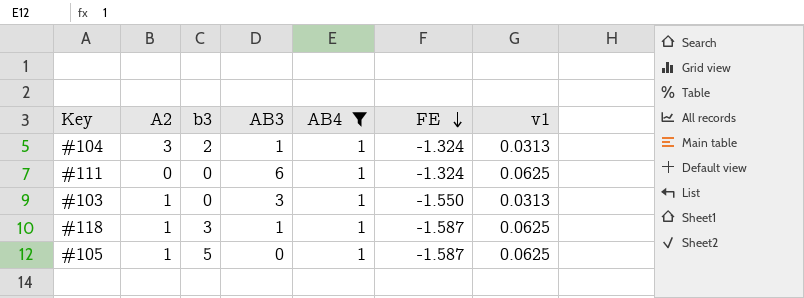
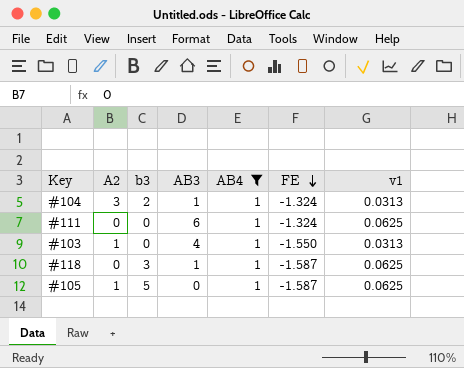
#103 | AB3: 3 -> 4
#118 | A2: 1 -> 0

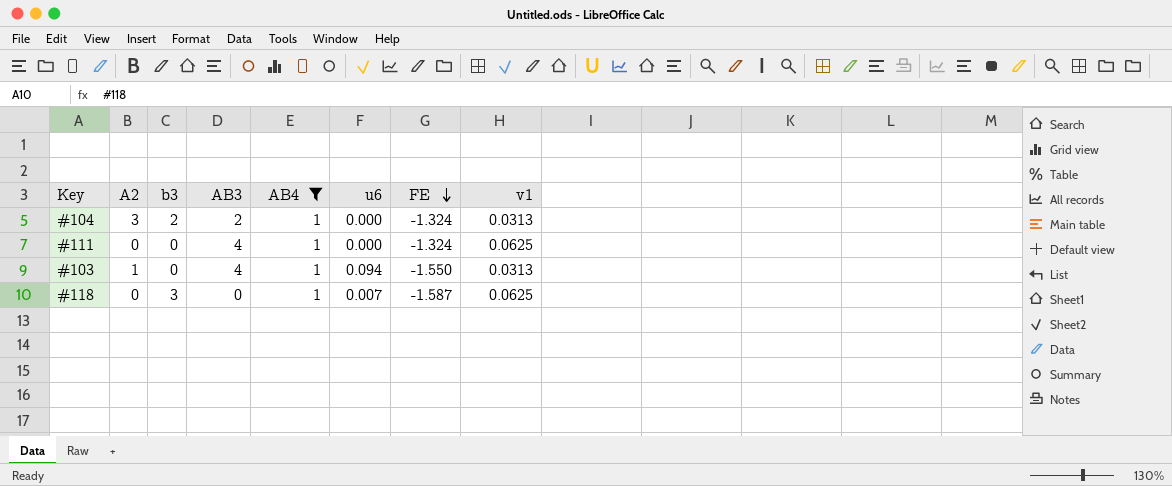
column u6 | position: none -> 6
row #105: 1 | 5 | 0 | 1 | -1.587 | 0.0625 -> none
#104 | AB3: 1 -> 2
#111 | AB3: 6 -> 4
#118 | AB3: 1 -> 0

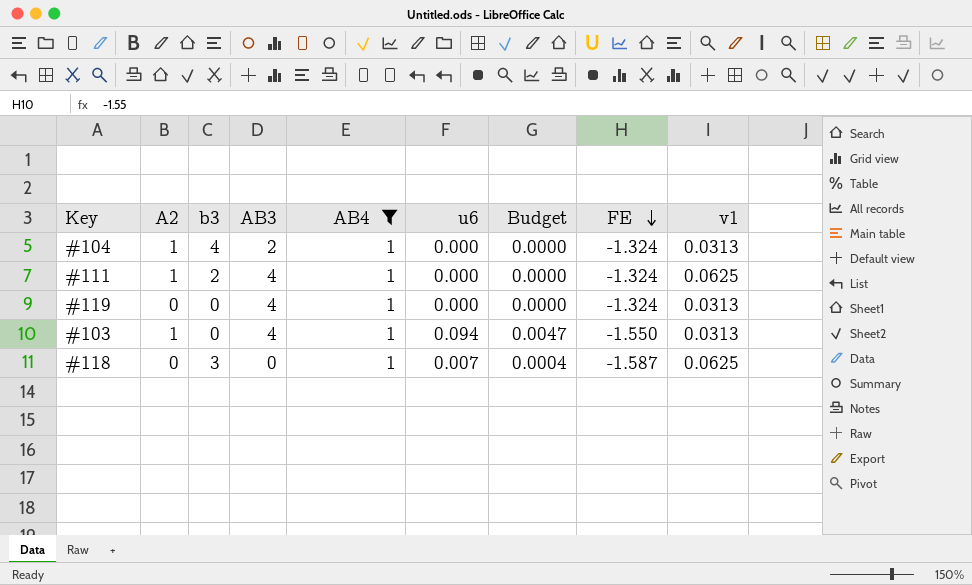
column Budget | formula: none -> [u6] * 0.05
#104 | A2: 3 -> 1
#104 | b3: 2 -> 4
#111 | A2: 0 -> 1
#111 | b3: 0 -> 2
row #119: none -> 0 | 0 | 4 | 1 | 0.000 | 0.0000 | -1.324 | 0.0313

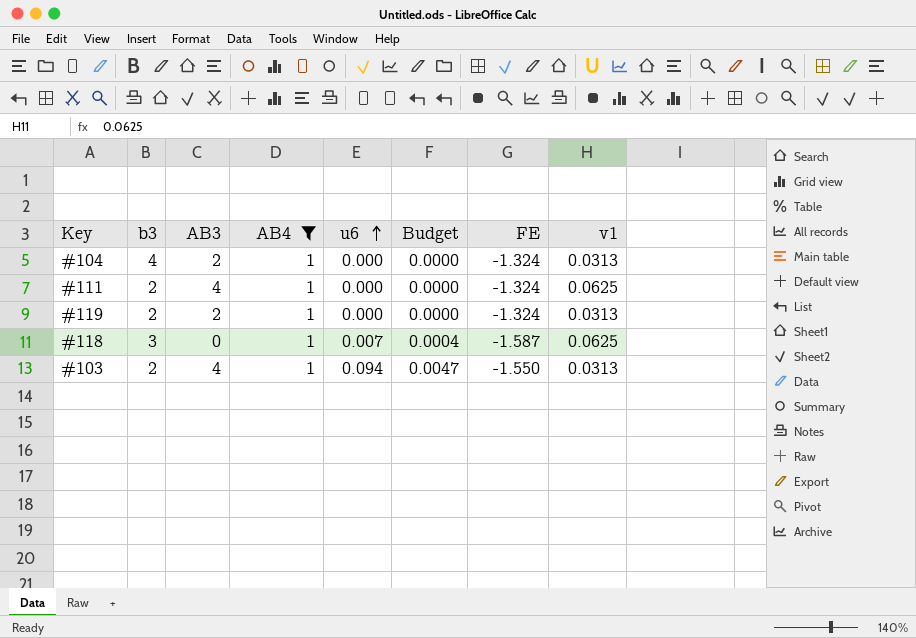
row order: FE descending -> u6 ascending
column A2 | position: 2 -> none
#119 | b3: 0 -> 2
#119 | AB3: 4 -> 2
#103 | b3: 0 -> 2

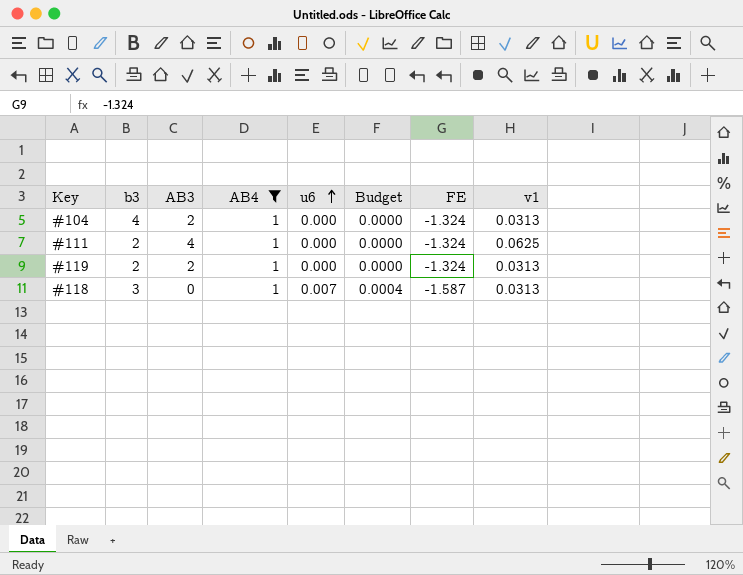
row #103: 2 | 4 | 1 | 0.094 | 0.0047 | -1.550 | 0.0313 -> none
#118 | v1: 0.0625 -> 0.0313

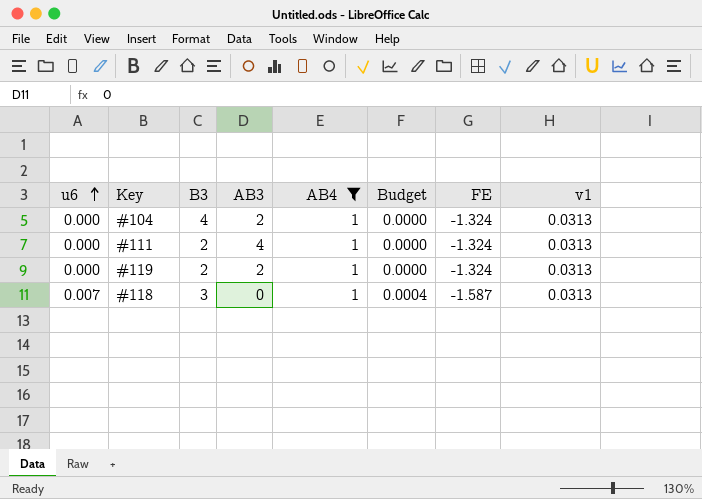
column u6 | position: 5 -> 1
column name: b3 -> B3
#111 | v1: 0.0625 -> 0.0313

